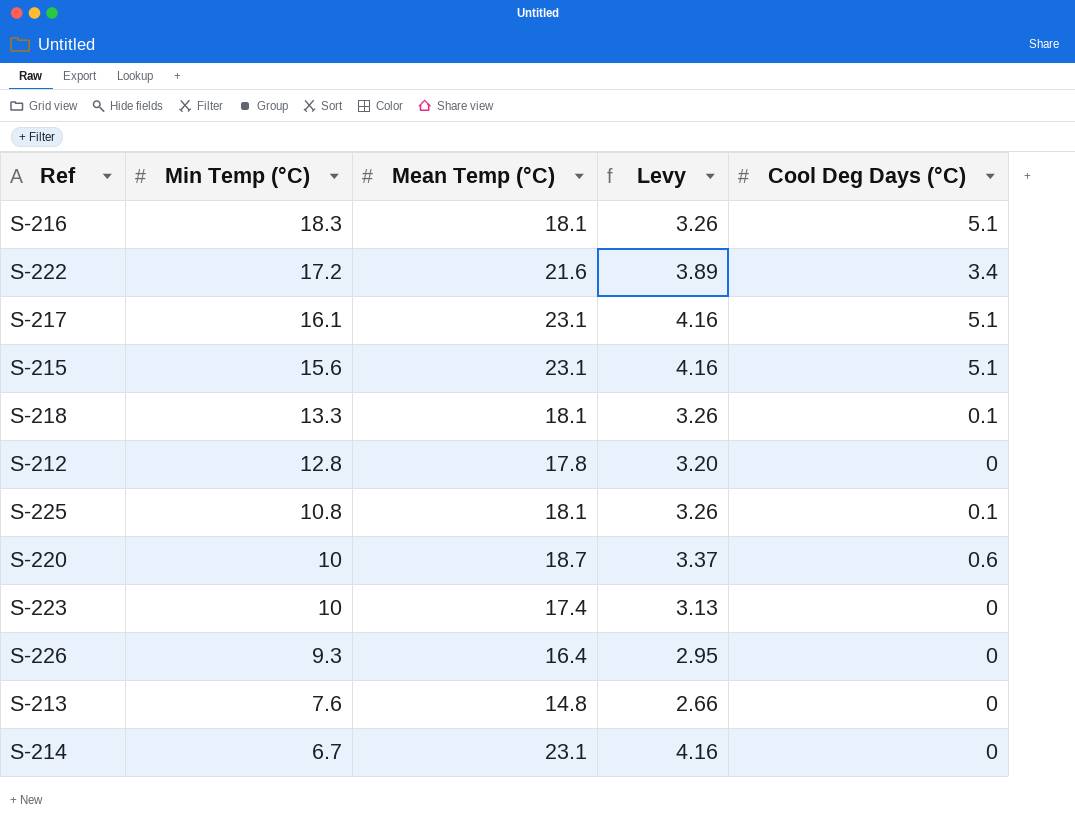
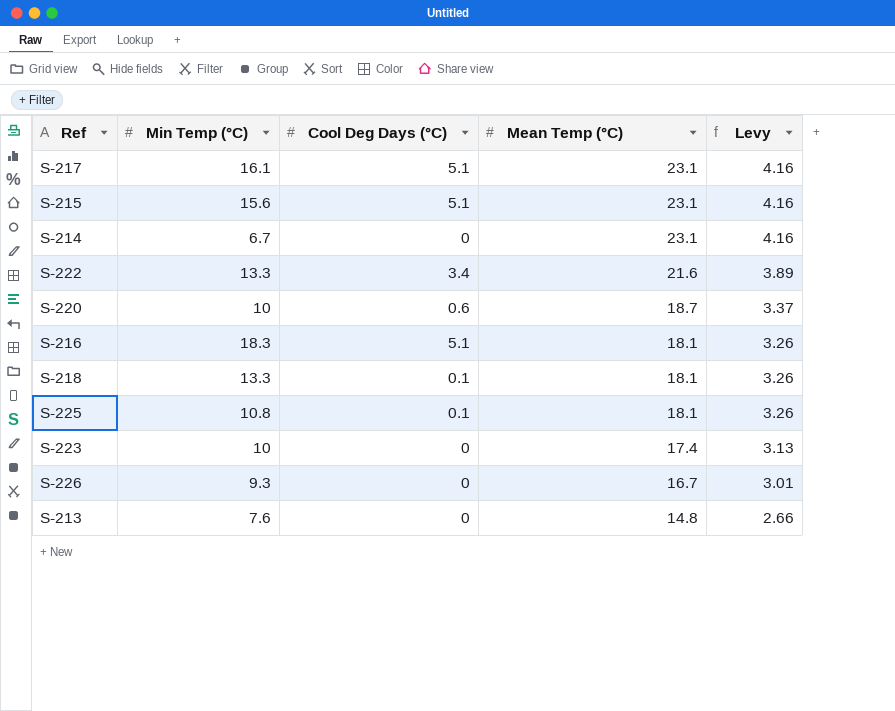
row order: Min Temp (°C) descending -> Mean Temp (°C) descending
column Cool Deg Days (°C) | position: 5 -> 3
row S-212: 12.8 | 17.8 | 3.20 | 0 -> none
S-222 | Min Temp (°C): 17.2 -> 13.3
S-226 | Mean Temp (°C): 16.4 -> 16.7
S-226 | Levy: 2.95 -> 3.01

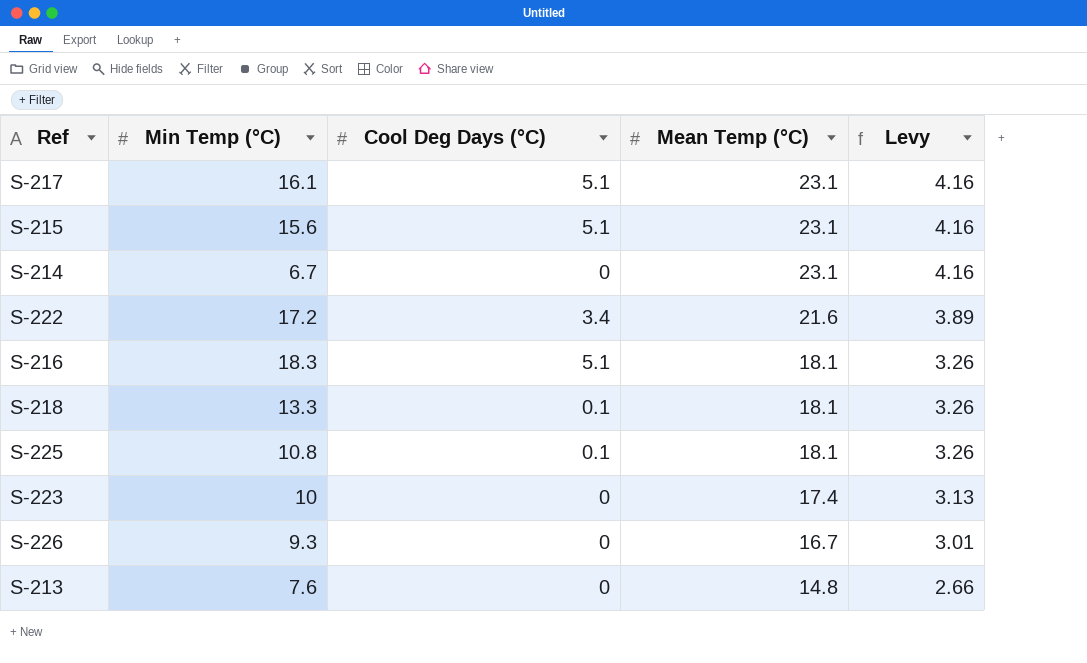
row S-220: 10 | 0.6 | 18.7 | 3.37 -> none
S-222 | Min Temp (°C): 13.3 -> 17.2

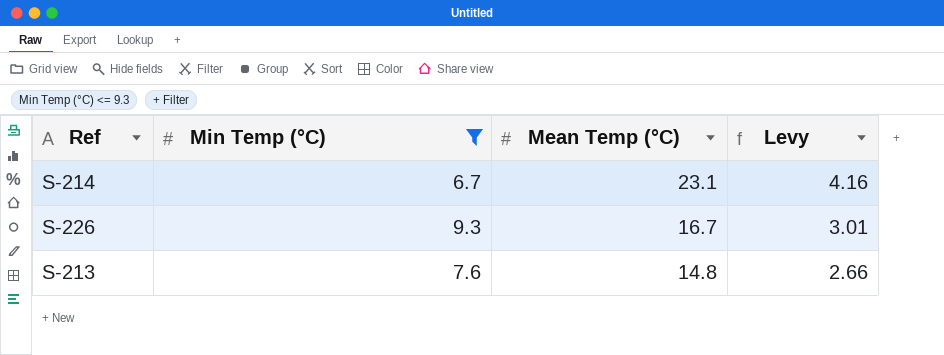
filter: none -> Min Temp (°C) <= 9.3
column Cool Deg Days (°C) | position: 3 -> none

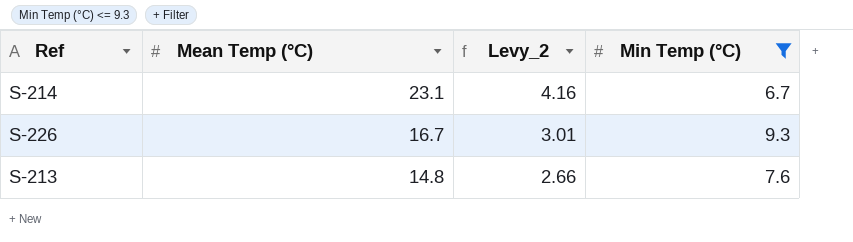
column name: Levy -> Levy_2
column Min Temp (°C) | position: 2 -> 4

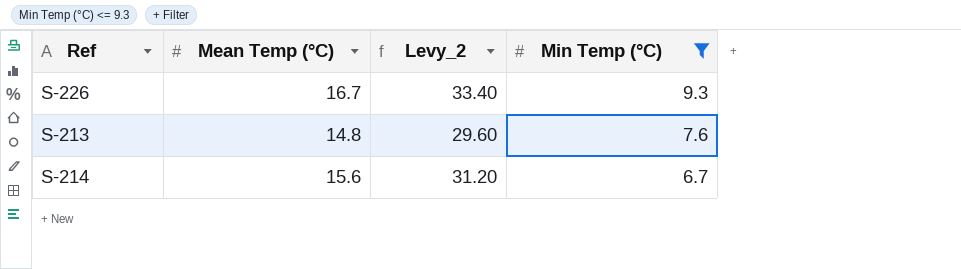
row order: Mean Temp (°C) descending -> Min Temp (°C) descending
column Levy_2 | formula: [Mean Temp (°C)] * 0.18 -> [Mean Temp (°C)] * 2
S-214 | Mean Temp (°C): 23.1 -> 15.6

